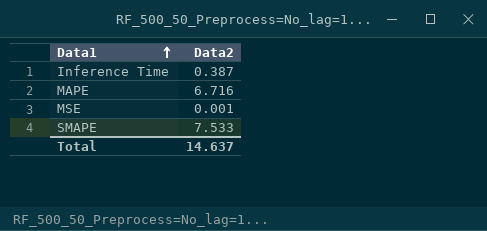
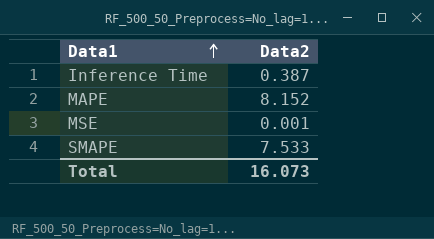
MAPE | Data2: 6.716 -> 8.152
Total | Data2: 14.637 -> 16.073

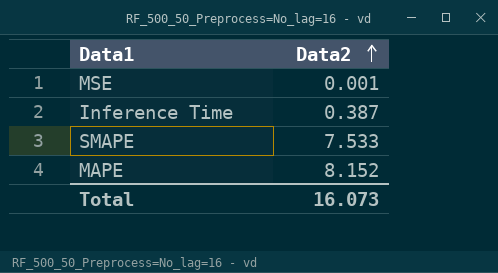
row order: Data1 ascending -> Data2 ascending

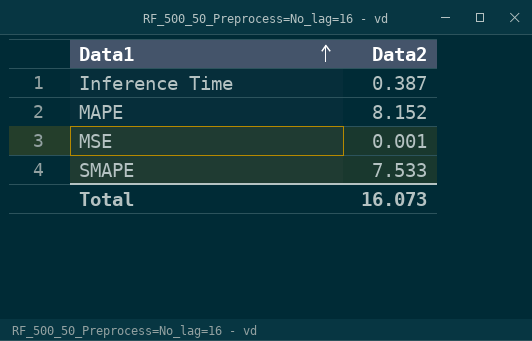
row order: Data2 ascending -> Data1 ascending

